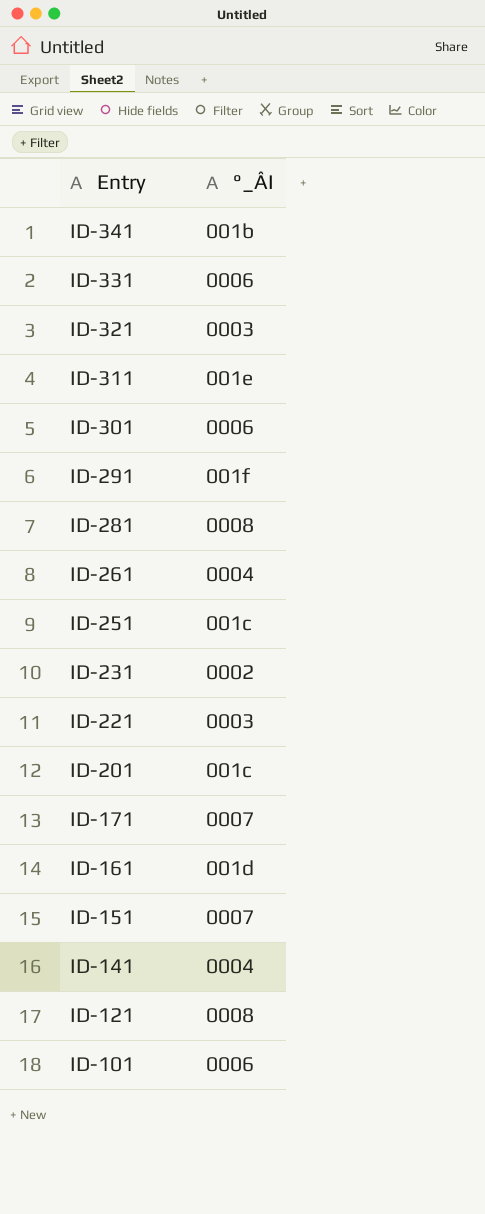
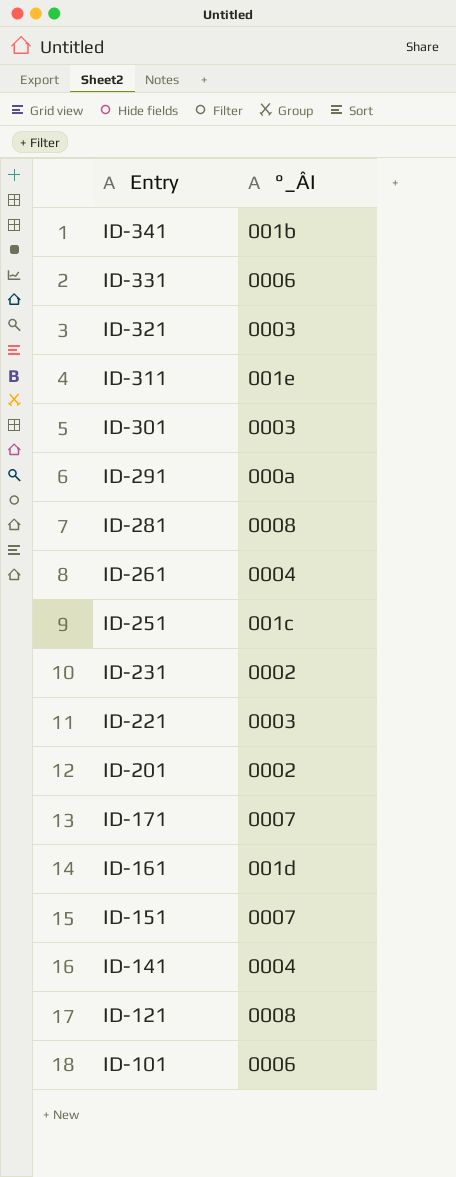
ID-301 | °_ÂI: 0006 -> 0003
ID-291 | °_ÂI: 001f -> 000a
ID-201 | °_ÂI: 001c -> 0002

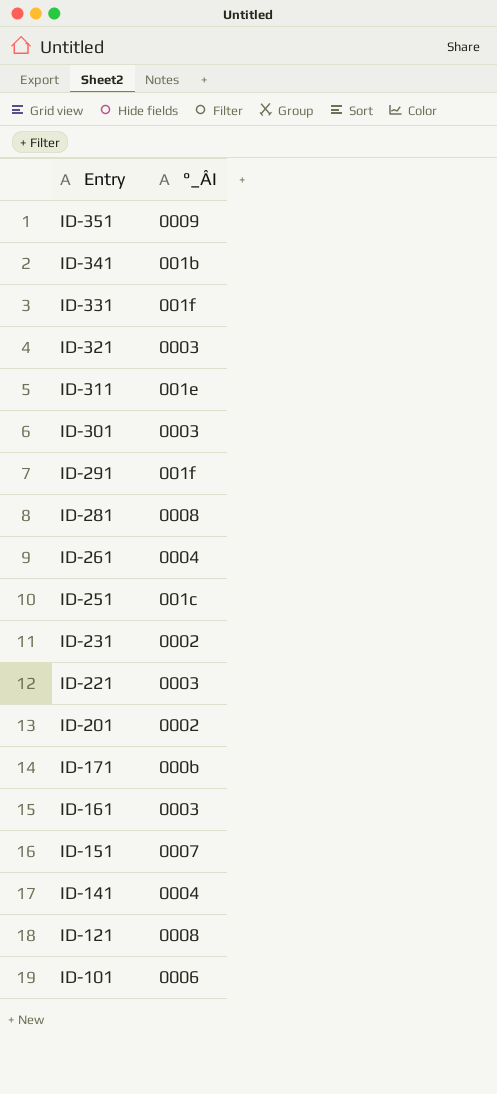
row ID-351: none -> 0009
ID-331 | °_ÂI: 0006 -> 001f
ID-291 | °_ÂI: 000a -> 001f
ID-171 | °_ÂI: 0007 -> 000b
ID-161 | °_ÂI: 001d -> 0003

